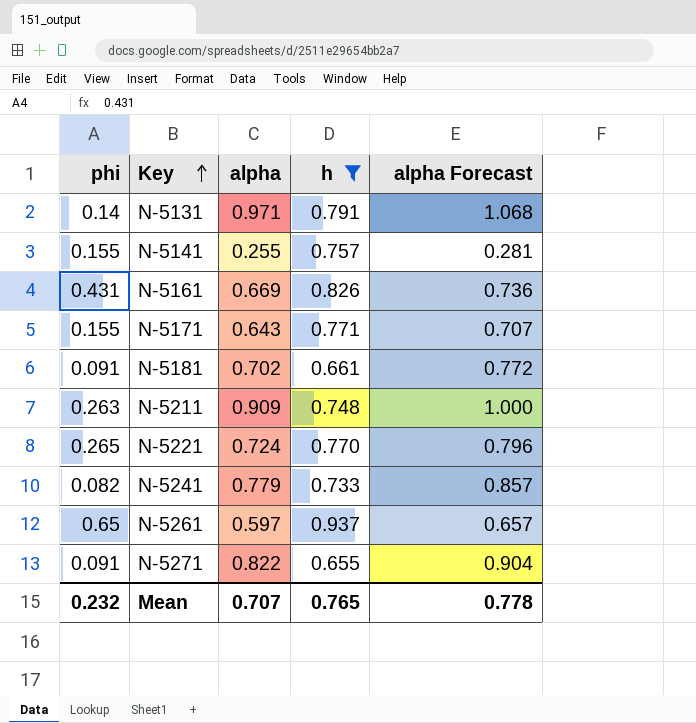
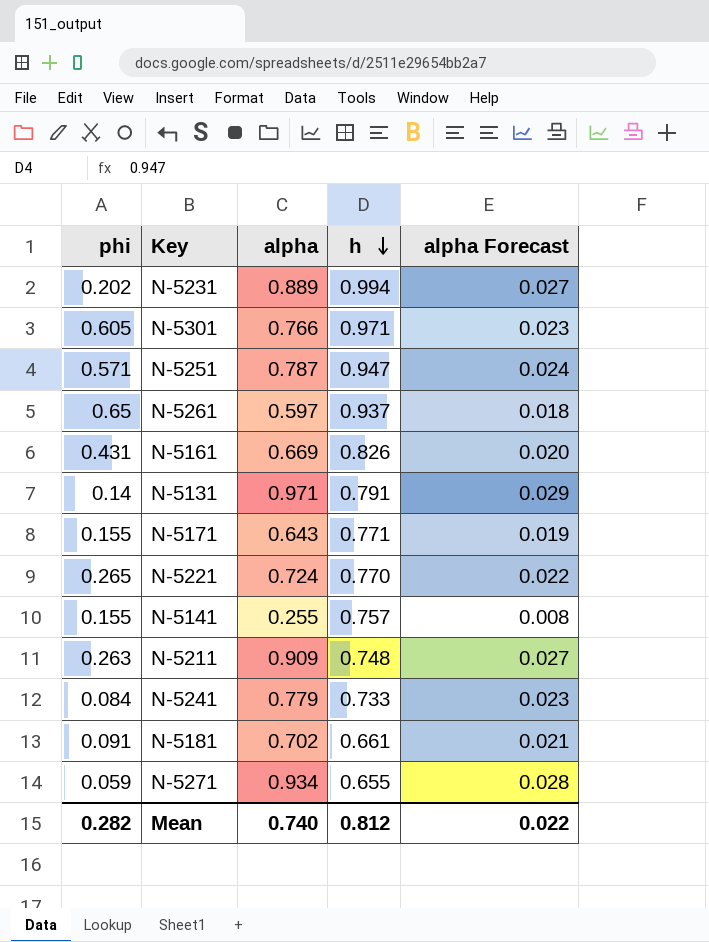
filter: h <= 0.937 -> none
row order: Key ascending -> h descending
column alpha Forecast | formula: [alpha] * 1.1 -> [alpha] * 0.03
N-5241 | phi: 0.082 -> 0.084
N-5271 | phi: 0.091 -> 0.059
N-5271 | alpha: 0.822 -> 0.934
Mean | phi: 0.232 -> 0.282
Mean | alpha: 0.707 -> 0.740
Mean | h: 0.765 -> 0.812
Mean | alpha Forecast: 0.778 -> 0.022

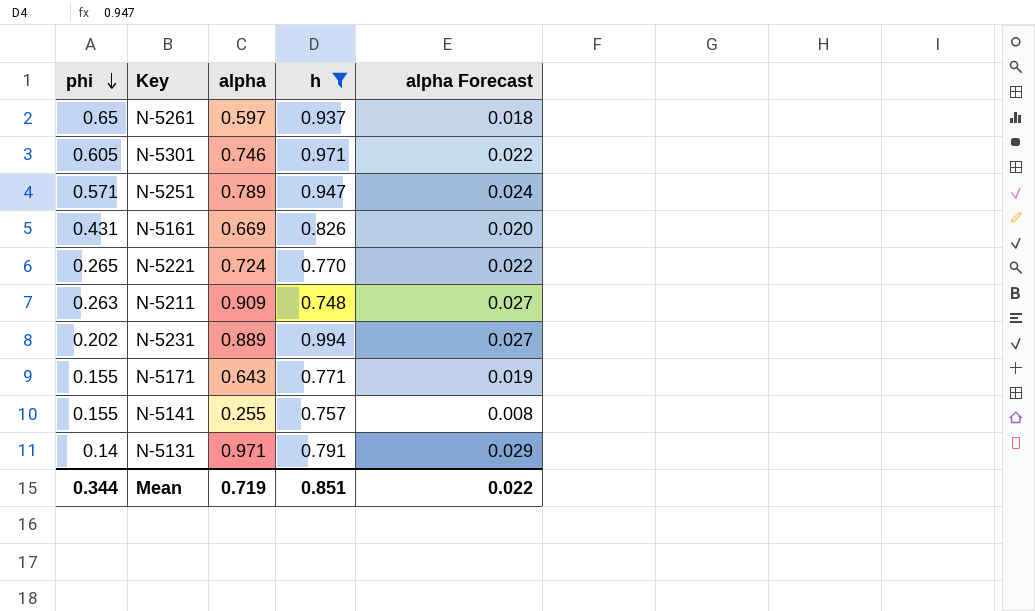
filter: none -> h >= 0.748
row order: h descending -> phi descending
N-5301 | alpha: 0.766 -> 0.746
N-5301 | alpha Forecast: 0.023 -> 0.022
N-5251 | alpha: 0.787 -> 0.789
Mean | phi: 0.282 -> 0.344
Mean | alpha: 0.740 -> 0.719
Mean | h: 0.812 -> 0.851

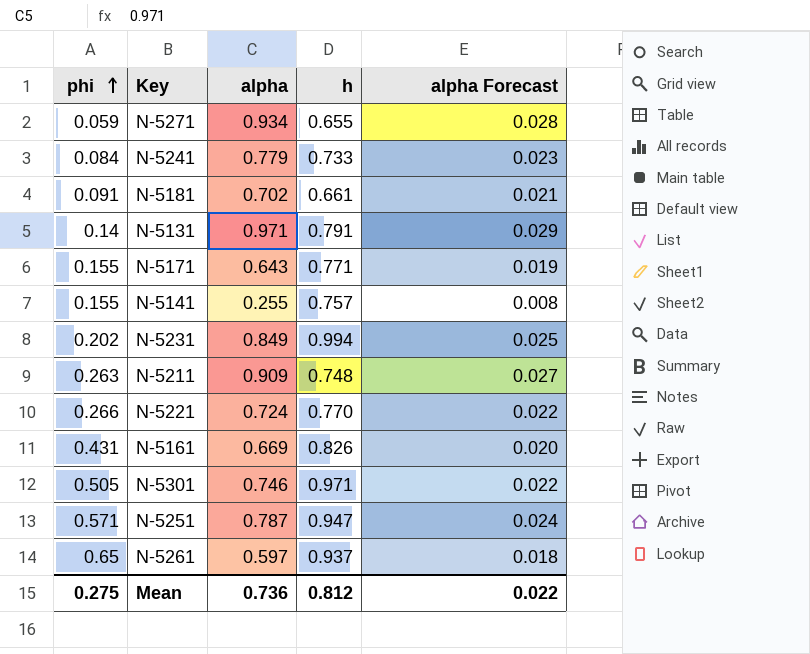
filter: h >= 0.748 -> none
row order: phi descending -> phi ascending
N-5231 | alpha: 0.889 -> 0.849
N-5231 | alpha Forecast: 0.027 -> 0.025
N-5221 | phi: 0.265 -> 0.266
N-5301 | phi: 0.605 -> 0.505
N-5251 | alpha: 0.789 -> 0.787
Mean | phi: 0.344 -> 0.275
Mean | alpha: 0.719 -> 0.736
Mean | h: 0.851 -> 0.812

